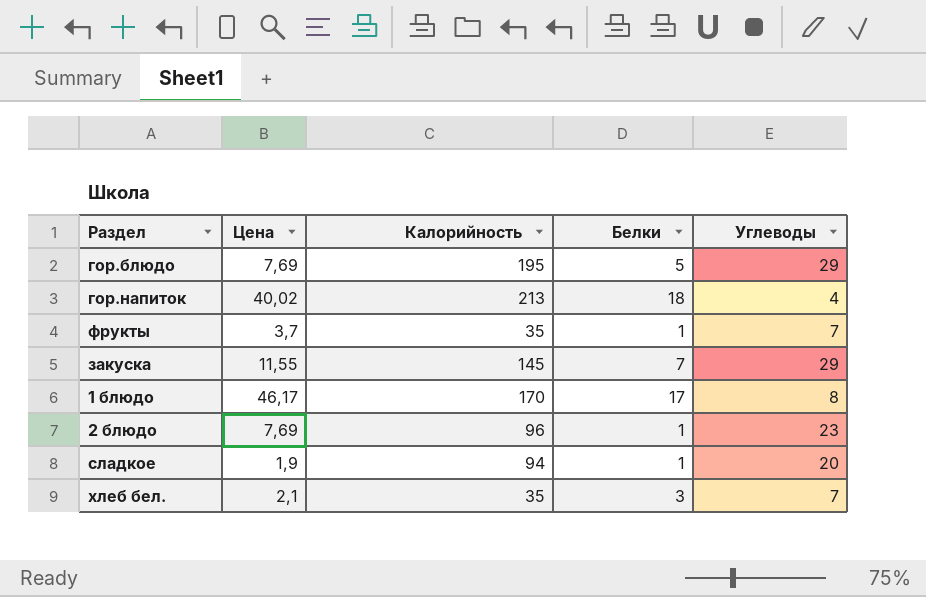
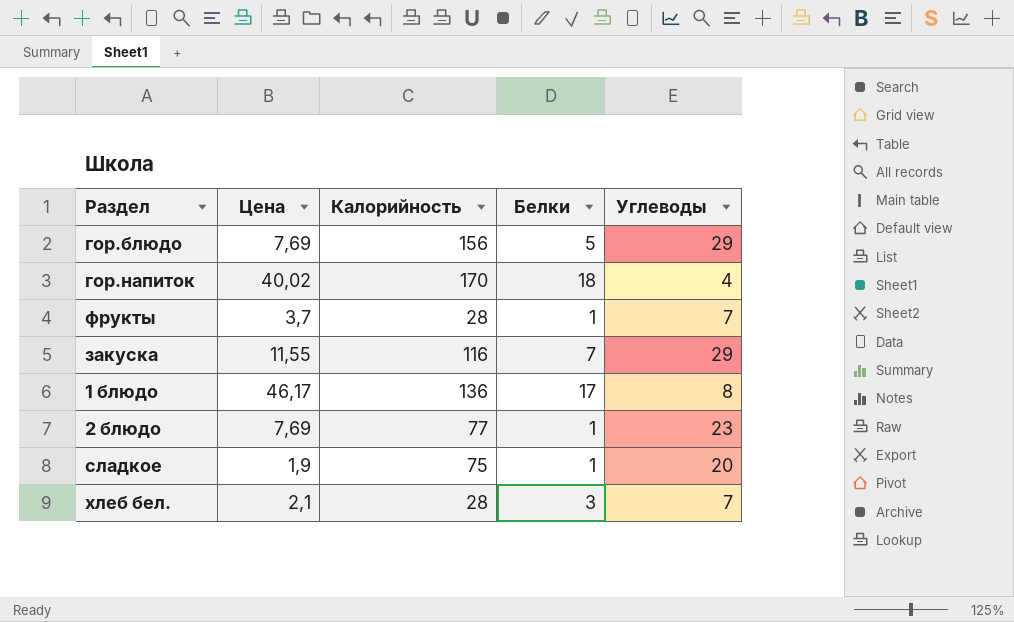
гор.блюдо | Калорийность: 195 -> 156
гор.напиток | Калорийность: 213 -> 170
фрукты | Калорийность: 35 -> 28
закуска | Калорийность: 145 -> 116
1 блюдо | Калорийность: 170 -> 136
2 блюдо | Калорийность: 96 -> 77
сладкое | Калорийность: 94 -> 75
хлеб бел. | Калорийность: 35 -> 28

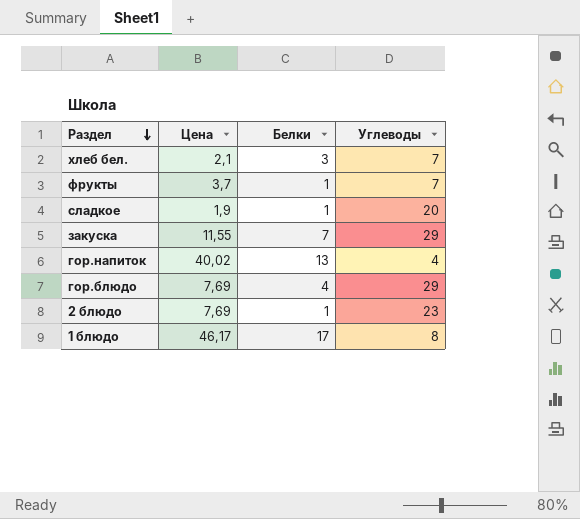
row order: none -> Раздел descending
column Калорийность | position: 3 -> none
гор.напиток | Белки: 18 -> 13
гор.блюдо | Белки: 5 -> 4

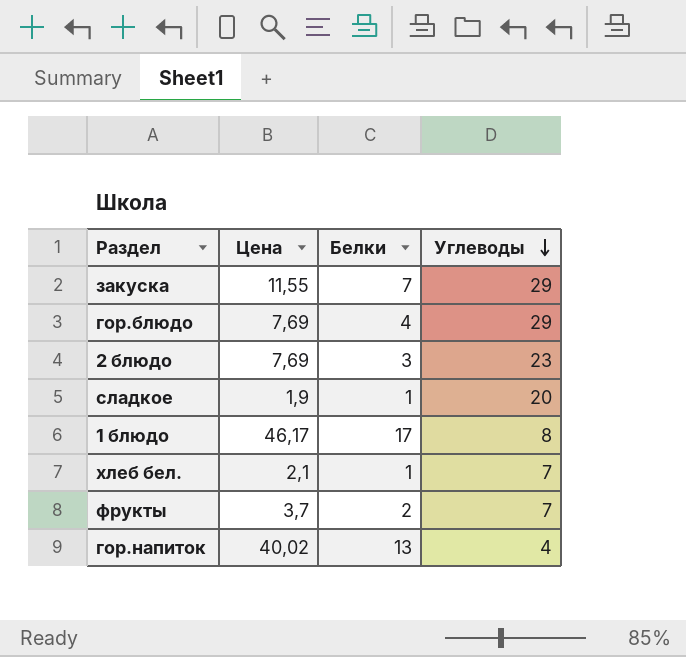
row order: Раздел descending -> Углеводы descending
2 блюдо | Белки: 1 -> 3
хлеб бел. | Белки: 3 -> 1
фрукты | Белки: 1 -> 2

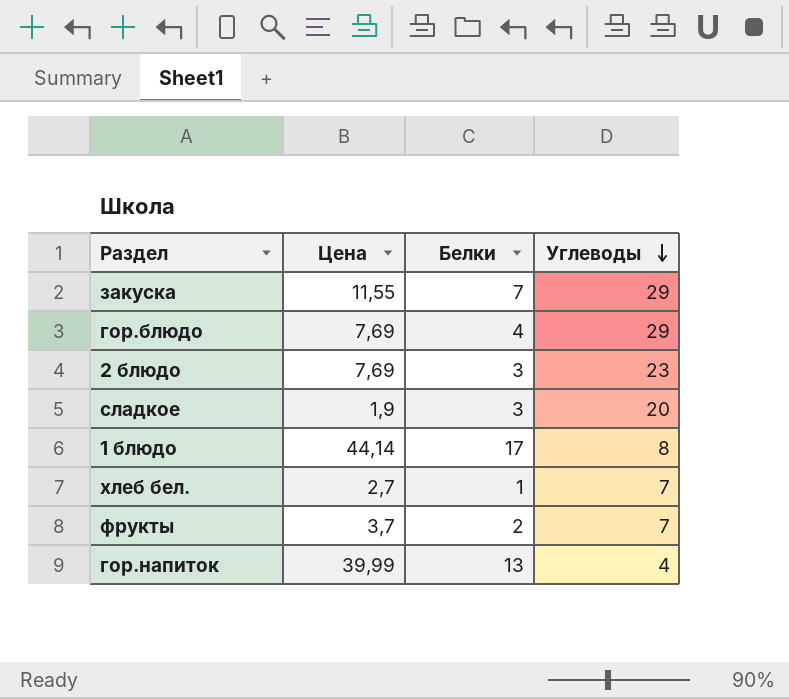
сладкое | Белки: 1 -> 3
1 блюдо | Цена: 46,17 -> 44,14
хлеб бел. | Цена: 2,1 -> 2,7
гор.напиток | Цена: 40,02 -> 39,99

